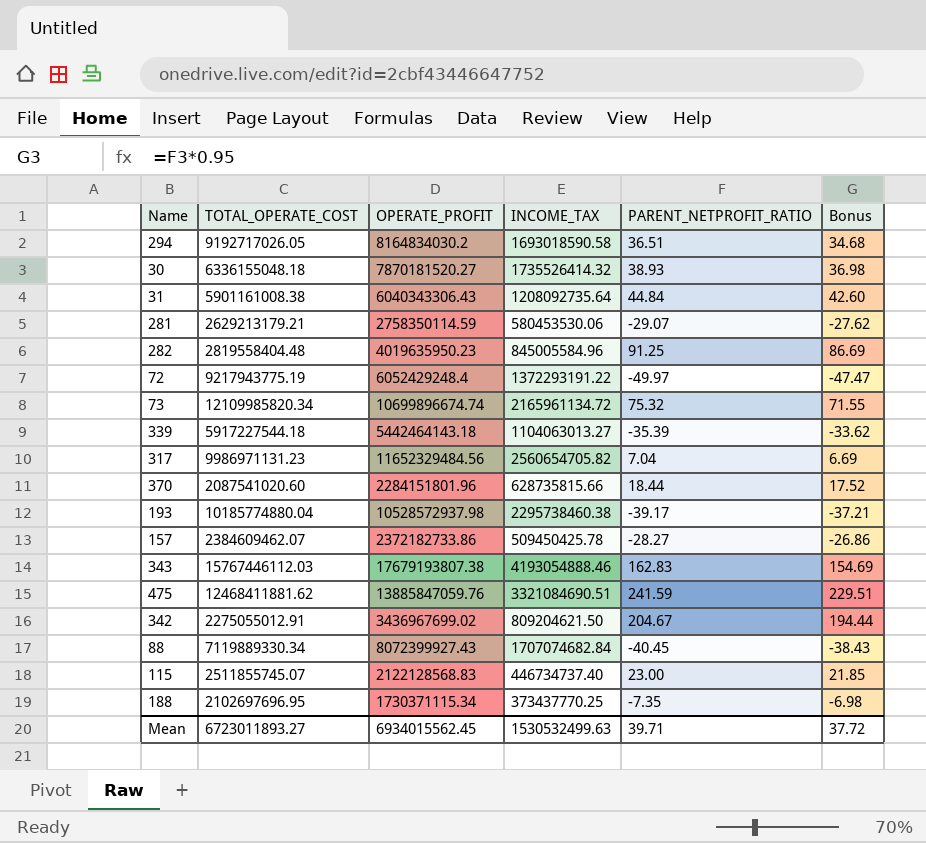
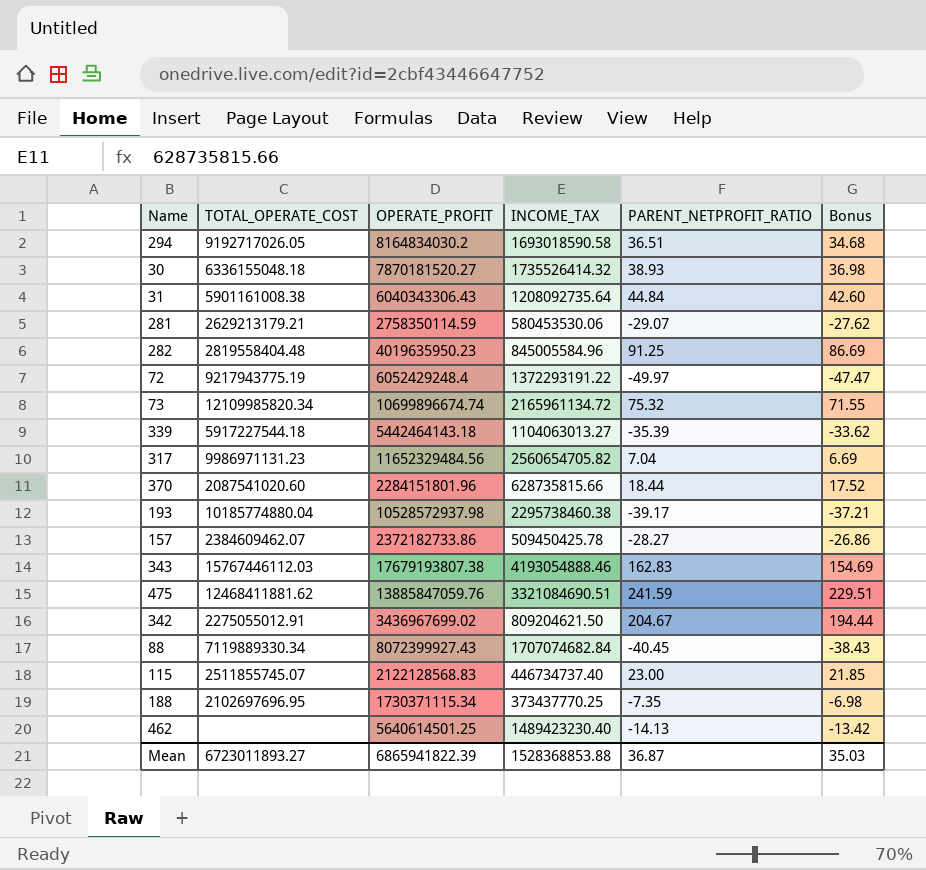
row 462: none -> none | 5640614501.25 | 1489423230.40 | -14.13 | -13.42
Mean | OPERATE_PROFIT: 6934015562.45 -> 6865941822.39
Mean | INCOME_TAX: 1530532499.63 -> 1528368853.88
Mean | PARENT_NETPROFIT_RATIO: 39.71 -> 36.87
Mean | Bonus: 37.72 -> 35.03

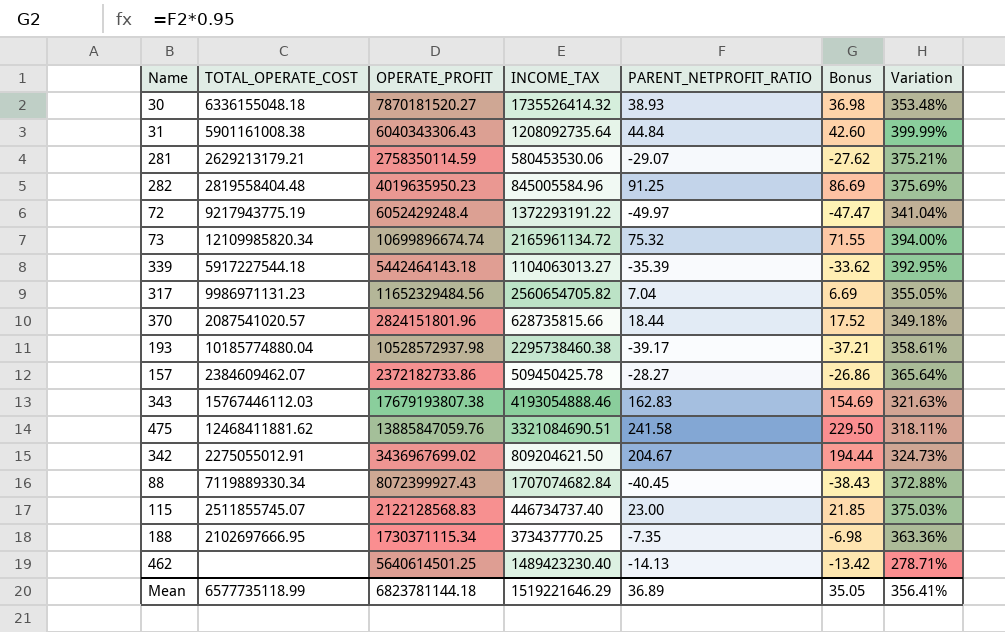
column Variation | formula: none -> ([OPERATE_PROFIT] - [INCOME_TAX]) / [INCOME_TAX]
row 294: 9192717026.05 | 8164834030.2 | 1693018590.58 | 36.51 | 34.68 -> none
370 | TOTAL_OPERATE_COST: 2087541020.60 -> 2087541020.57
370 | OPERATE_PROFIT: 2284151801.96 -> 2824151801.96
475 | PARENT_NETPROFIT_RATIO: 241.59 -> 241.58
475 | Bonus: 229.51 -> 229.50
188 | TOTAL_OPERATE_COST: 2102697696.95 -> 2102697666.95
Mean | TOTAL_OPERATE_COST: 6723011893.27 -> 6577735118.99
Mean | OPERATE_PROFIT: 6865941822.39 -> 6823781144.18
Mean | INCOME_TAX: 1528368853.88 -> 1519221646.29
Mean | PARENT_NETPROFIT_RATIO: 36.87 -> 36.89
Mean | Bonus: 35.03 -> 35.05

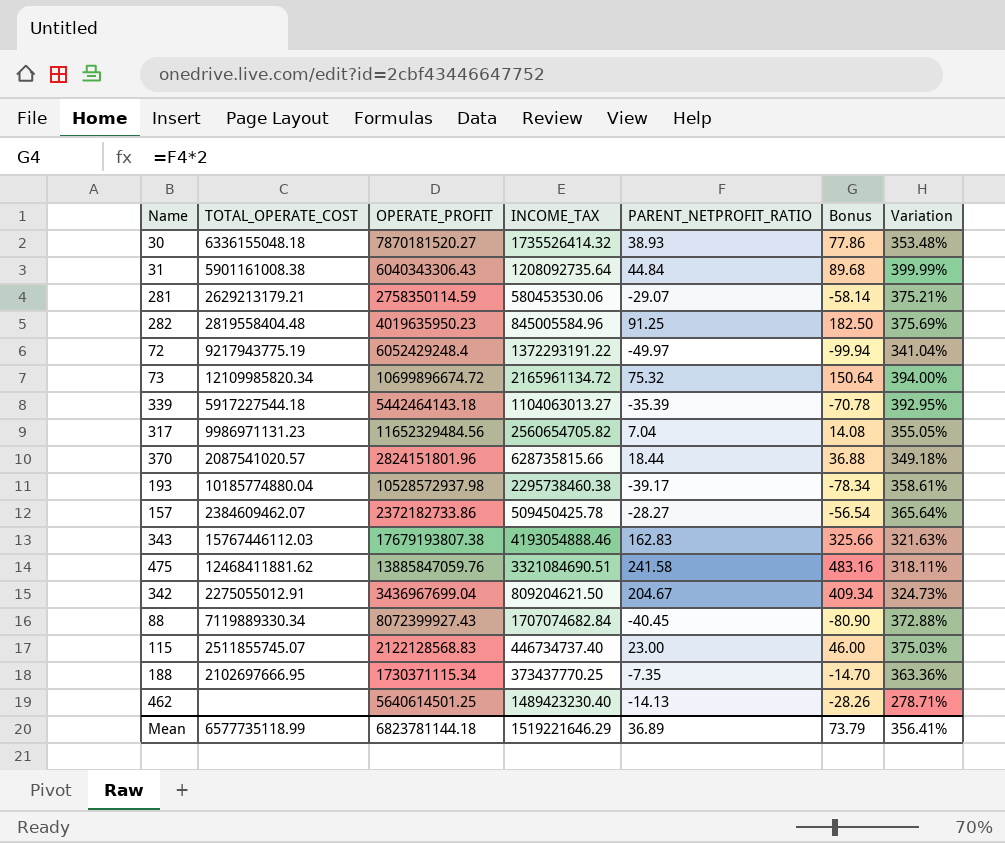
column Bonus | formula: [PARENT_NETPROFIT_RATIO] * 0.95 -> [PARENT_NETPROFIT_RATIO] * 2
73 | OPERATE_PROFIT: 10699896674.74 -> 10699896674.72
342 | OPERATE_PROFIT: 3436967699.02 -> 3436967699.04
Mean | Bonus: 35.05 -> 73.79

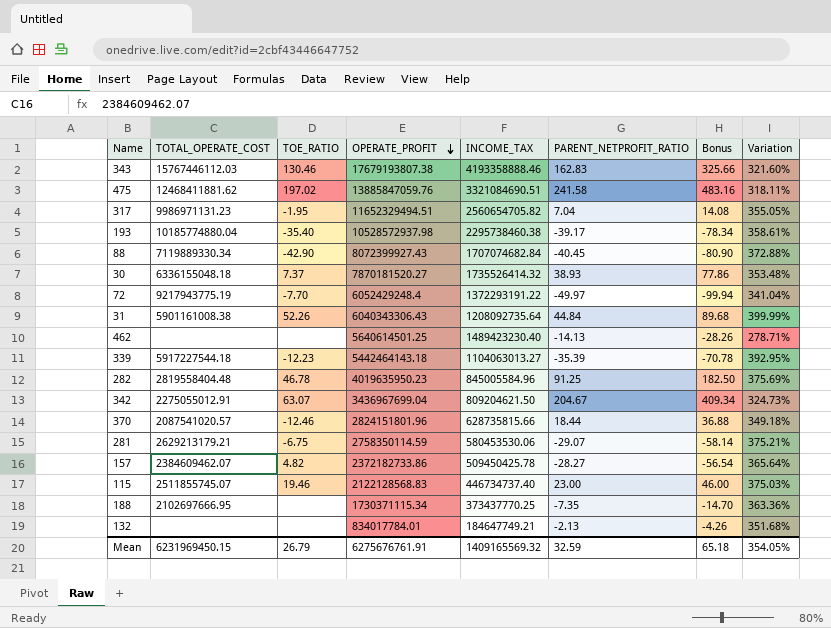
row order: none -> OPERATE_PROFIT descending
column TOE_RATIO | position: none -> 3
row 73: 12109985820.34 | 10699896674.72 | 2165961134.72 | 75.32 | 150.64 | 394.00% -> none
343 | INCOME_TAX: 4193054888.46 -> 4193358888.46
343 | Variation: 321.63% -> 321.60%
317 | OPERATE_PROFIT: 11652329484.56 -> 11652329494.51
row 132: none -> none | none | 834017784.01 | 184647749.21 | -2.13 | -4.26 | 351.68%
Mean | TOTAL_OPERATE_COST: 6577735118.99 -> 6231969450.15
Mean | OPERATE_PROFIT: 6823781144.18 -> 6275676761.91
Mean | INCOME_TAX: 1519221646.29 -> 1409165569.32
Mean | PARENT_NETPROFIT_RATIO: 36.89 -> 32.59
Mean | Bonus: 73.79 -> 65.18
Mean | Variation: 356.41% -> 354.05%

